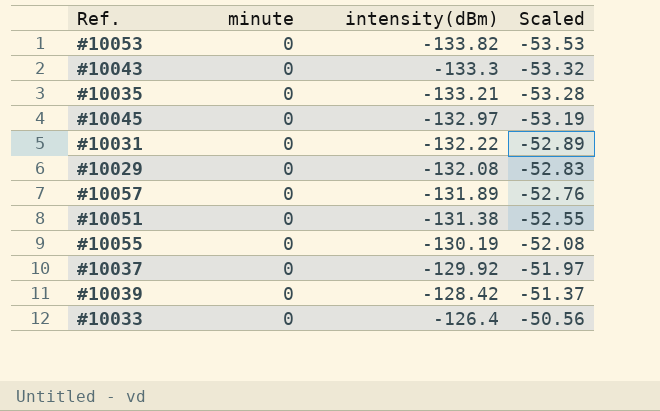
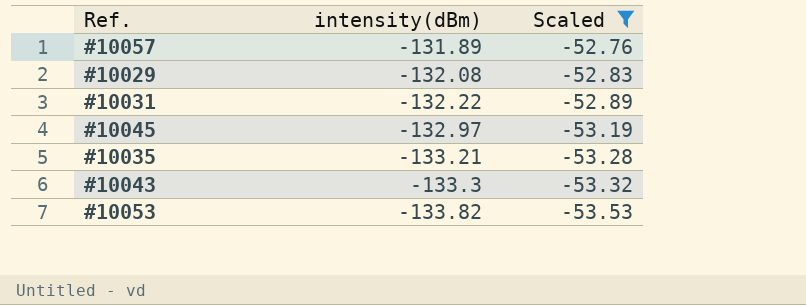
filter: none -> Scaled <= -52.76
row order: intensity(dBm) ascending -> intensity(dBm) descending
column minute | position: 2 -> none

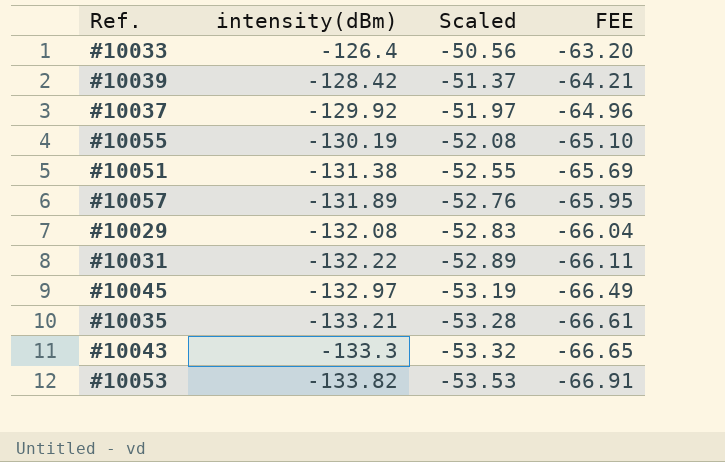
filter: Scaled <= -52.76 -> none
column FEE | formula: none -> [intensity(dBm)] * 0.5

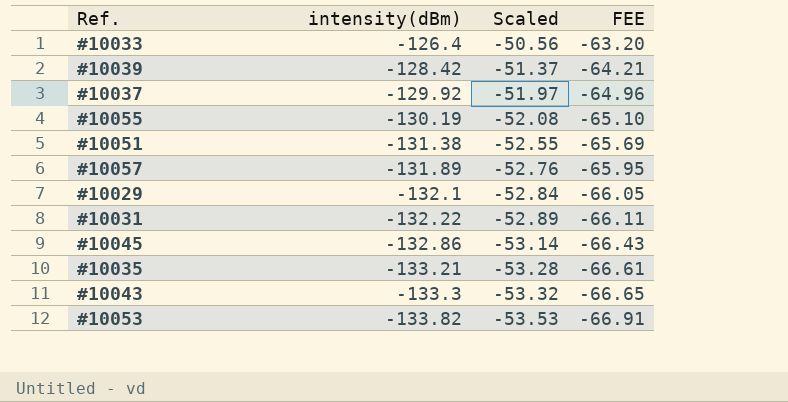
#10029 | intensity(dBm): -132.08 -> -132.1
#10029 | Scaled: -52.83 -> -52.84
#10029 | FEE: -66.04 -> -66.05
#10045 | intensity(dBm): -132.97 -> -132.86
#10045 | Scaled: -53.19 -> -53.14
#10045 | FEE: -66.49 -> -66.43

